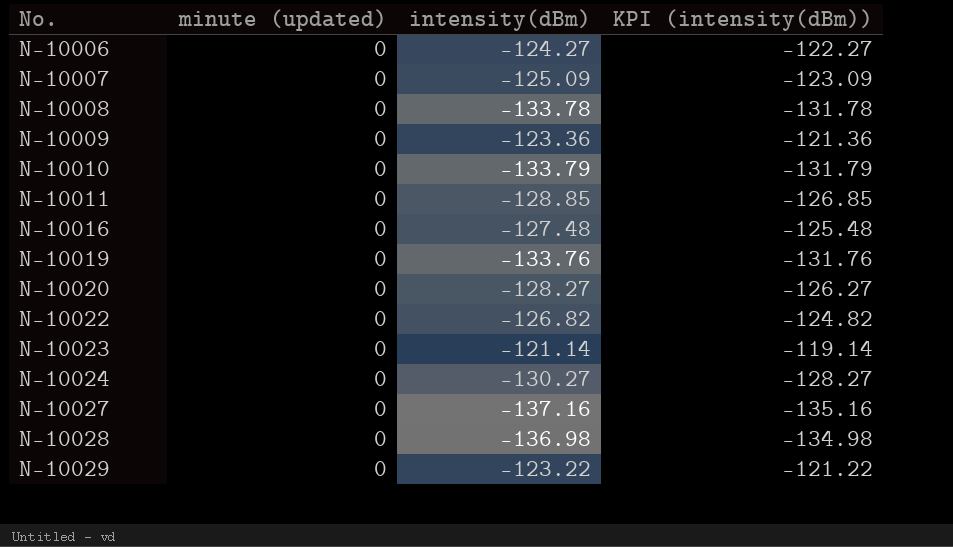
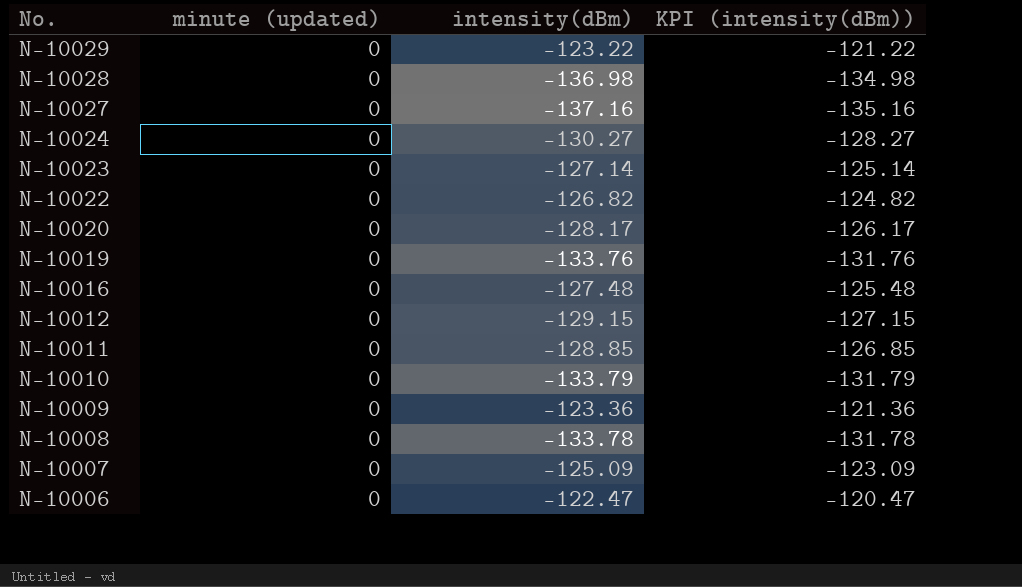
row order: No. ascending -> No. descending
N-10023 | intensity(dBm): -121.14 -> -127.14
N-10023 | KPI (intensity(dBm)): -119.14 -> -125.14
N-10020 | intensity(dBm): -128.27 -> -128.17
N-10020 | KPI (intensity(dBm)): -126.27 -> -126.17
row N-10012: none -> 0 | -129.15 | -127.15
N-10006 | intensity(dBm): -124.27 -> -122.47
N-10006 | KPI (intensity(dBm)): -122.27 -> -120.47

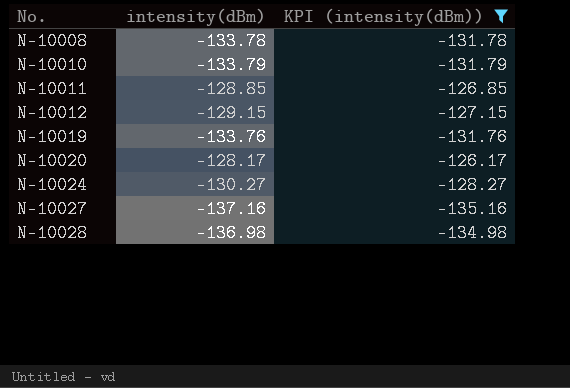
filter: none -> KPI (intensity(dBm)) <= -126.17
row order: No. descending -> No. ascending
column minute (updated) | position: 2 -> none

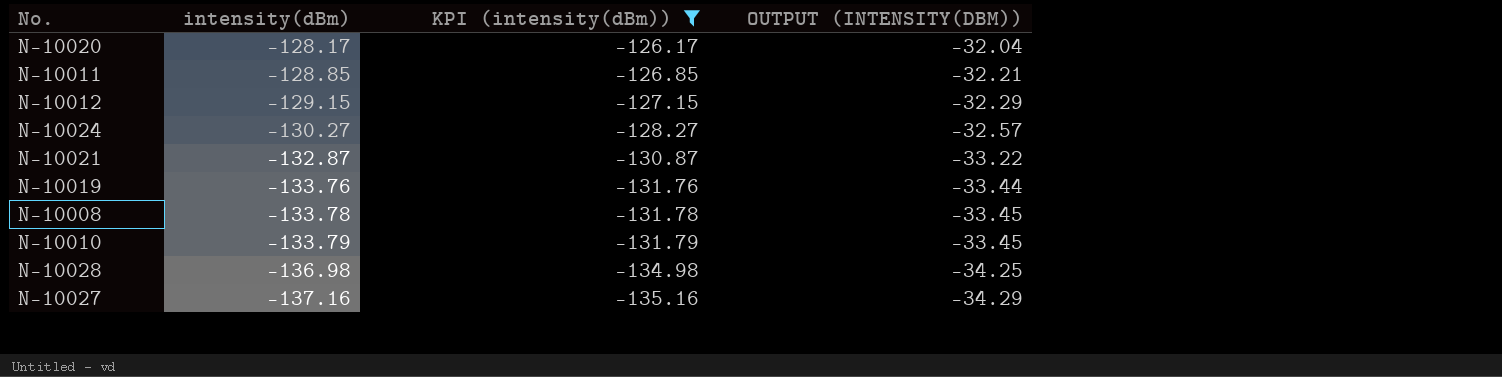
row order: No. ascending -> intensity(dBm) descending
column OUTPUT (INTENSITY(DBM)) | formula: none -> [intensity(dBm)] * 0.25
row N-10021: none -> -132.87 | -130.87 | -33.22

